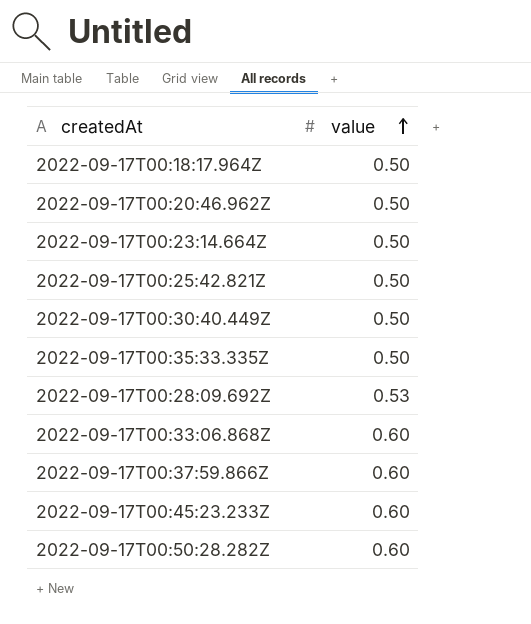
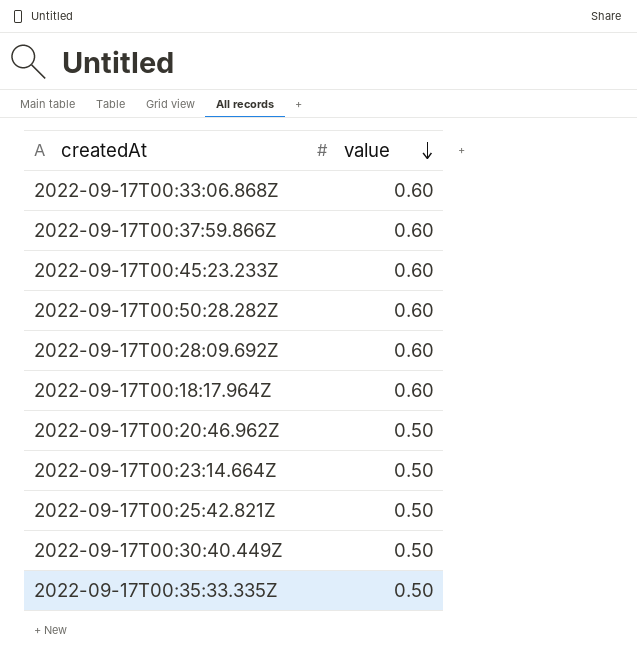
row order: value ascending -> value descending
2022-09-17T00:28:09.692Z | value: 0.53 -> 0.60
2022-09-17T00:18:17.964Z | value: 0.50 -> 0.60

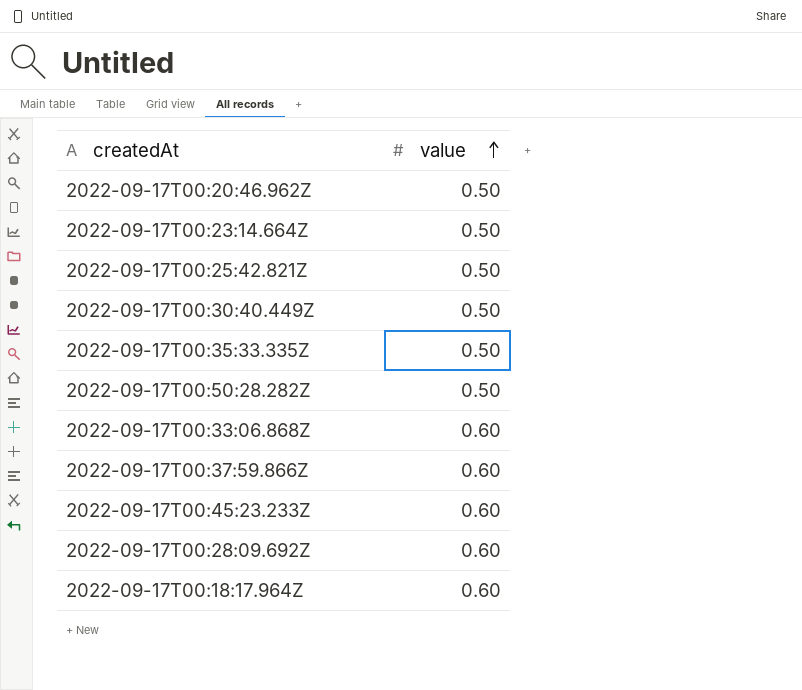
row order: value descending -> value ascending
2022-09-17T00:50:28.282Z | value: 0.60 -> 0.50

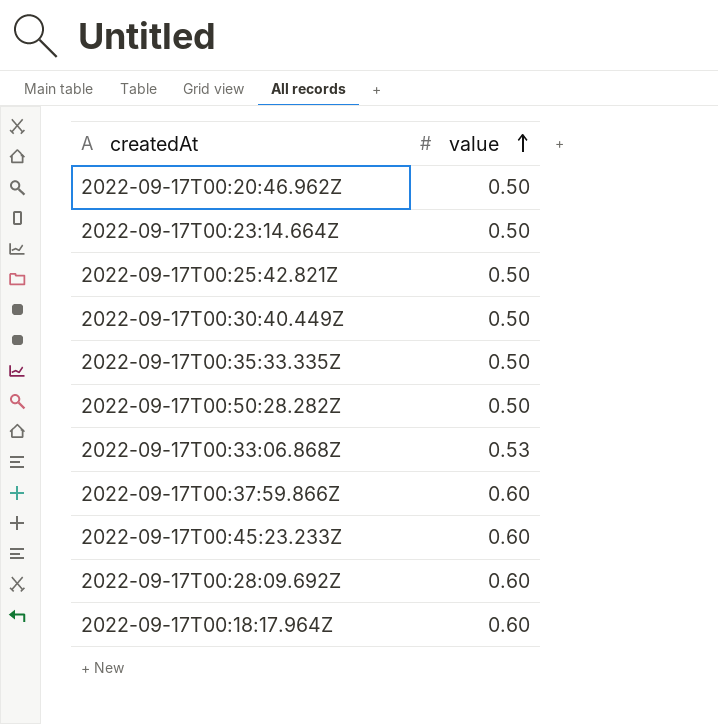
2022-09-17T00:33:06.868Z | value: 0.60 -> 0.53

